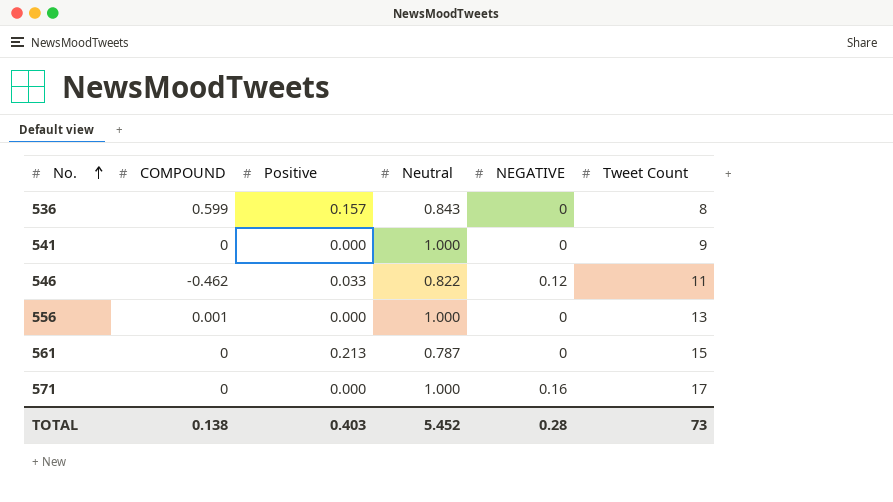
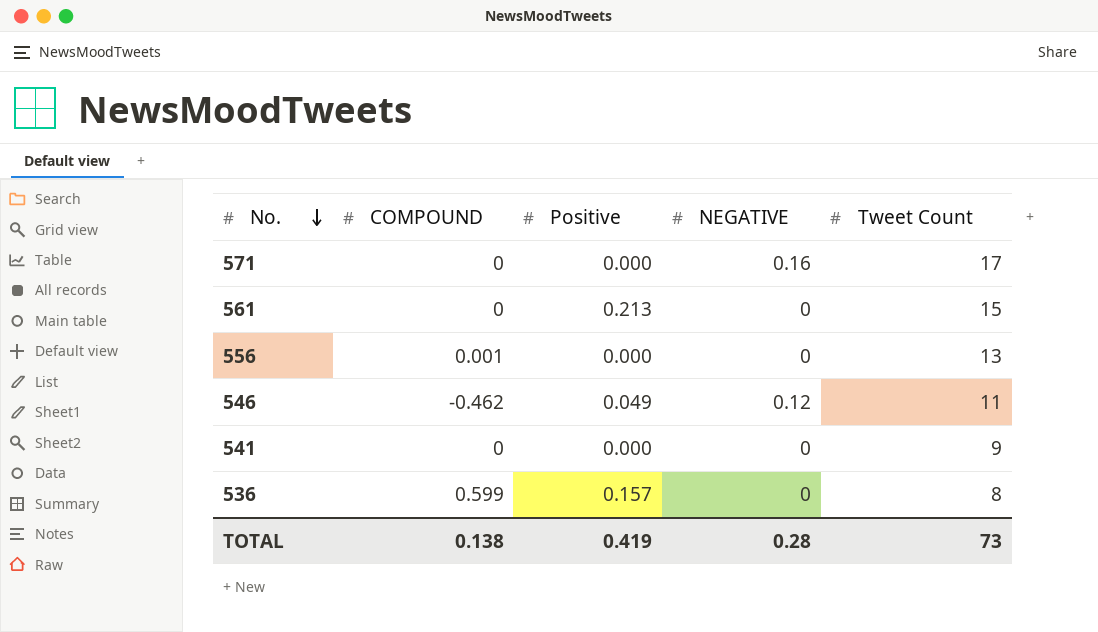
row order: No. ascending -> No. descending
column Neutral | position: 4 -> none
546 | Positive: 0.033 -> 0.049
TOTAL | Positive: 0.403 -> 0.419

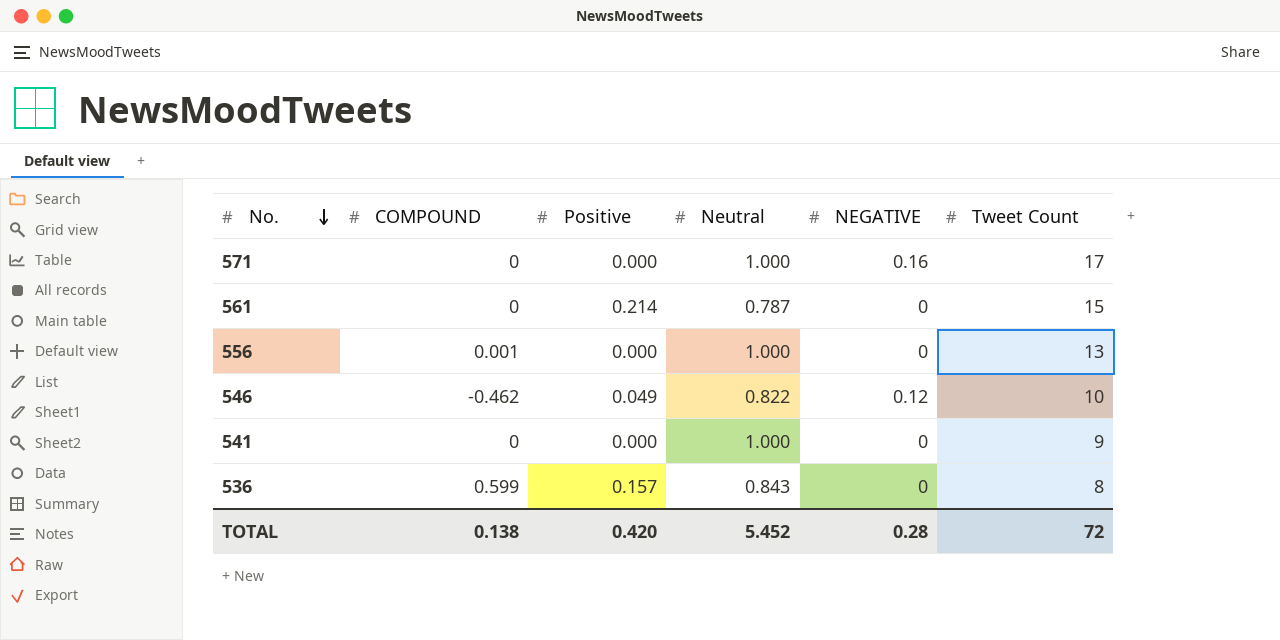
column Neutral | position: none -> 4
561 | Positive: 0.213 -> 0.214
546 | Tweet Count: 11 -> 10
TOTAL | Positive: 0.419 -> 0.420
TOTAL | Tweet Count: 73 -> 72

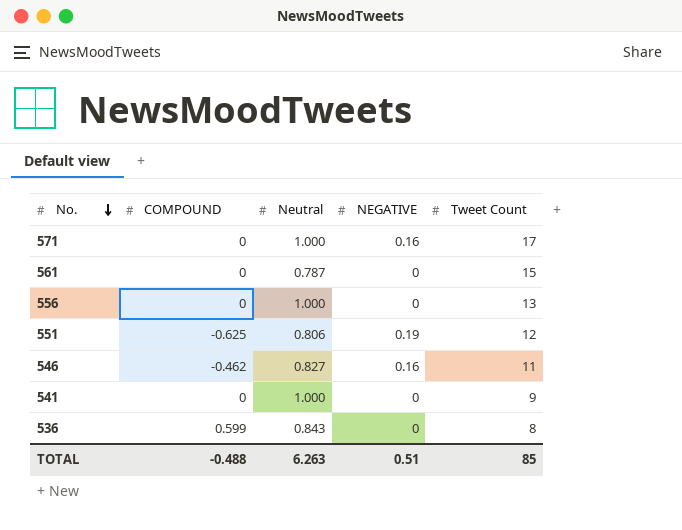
column Positive | position: 3 -> none
556 | COMPOUND: 0.001 -> 0
row 551: none -> -0.625 | 0.806 | 0.19 | 12
546 | Neutral: 0.822 -> 0.827
546 | NEGATIVE: 0.12 -> 0.16
546 | Tweet Count: 10 -> 11
TOTAL | COMPOUND: 0.138 -> -0.488
TOTAL | Neutral: 5.452 -> 6.263
TOTAL | NEGATIVE: 0.28 -> 0.51
TOTAL | Tweet Count: 72 -> 85

